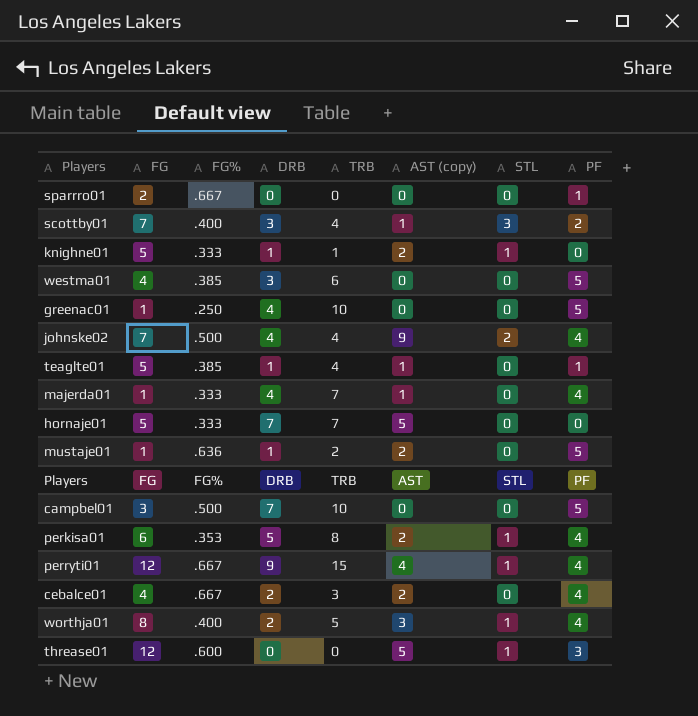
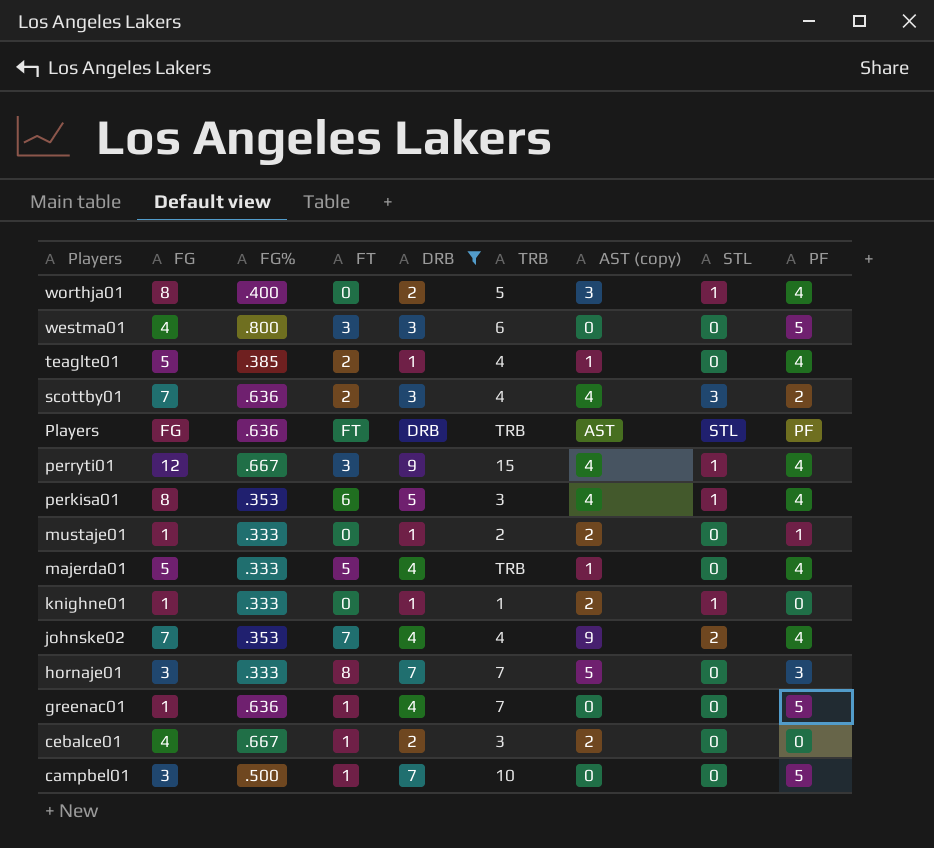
filter: none -> DRB != 0
row order: none -> Players descending
column FT | position: none -> 4
westma01 | FG%: .385 -> .800
teaglte01 | PF: 1 -> 4
scottby01 | FG%: .400 -> .636
scottby01 | AST (copy): 1 -> 4
Players | FG%: FG% -> .636
perkisa01 | FG: 6 -> 8
perkisa01 | TRB: 8 -> 3
perkisa01 | AST (copy): 2 -> 4
mustaje01 | FG%: .636 -> .333
mustaje01 | PF: 5 -> 1
majerda01 | FG: 1 -> 5
majerda01 | TRB: 7 -> TRB
knighne01 | FG: 5 -> 1
johnske02 | FG%: .500 -> .353
hornaje01 | FG: 5 -> 3
hornaje01 | PF: 0 -> 3
greenac01 | FG%: .250 -> .636
greenac01 | TRB: 10 -> 7
cebalce01 | PF: 4 -> 0

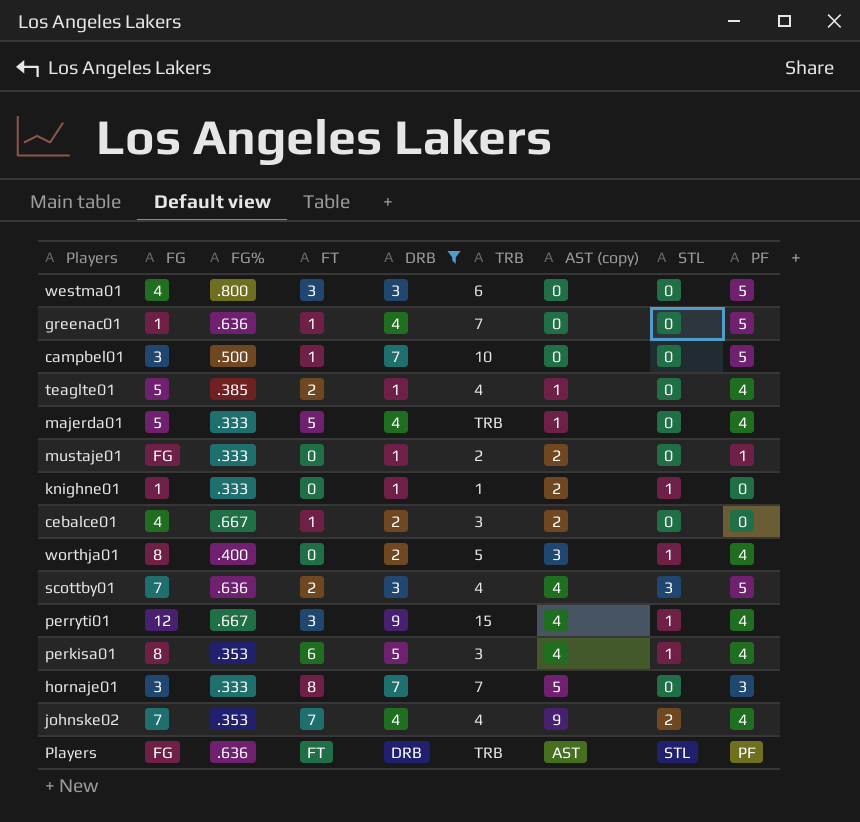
row order: Players descending -> AST (copy) ascending
mustaje01 | FG: 1 -> FG
scottby01 | PF: 2 -> 5

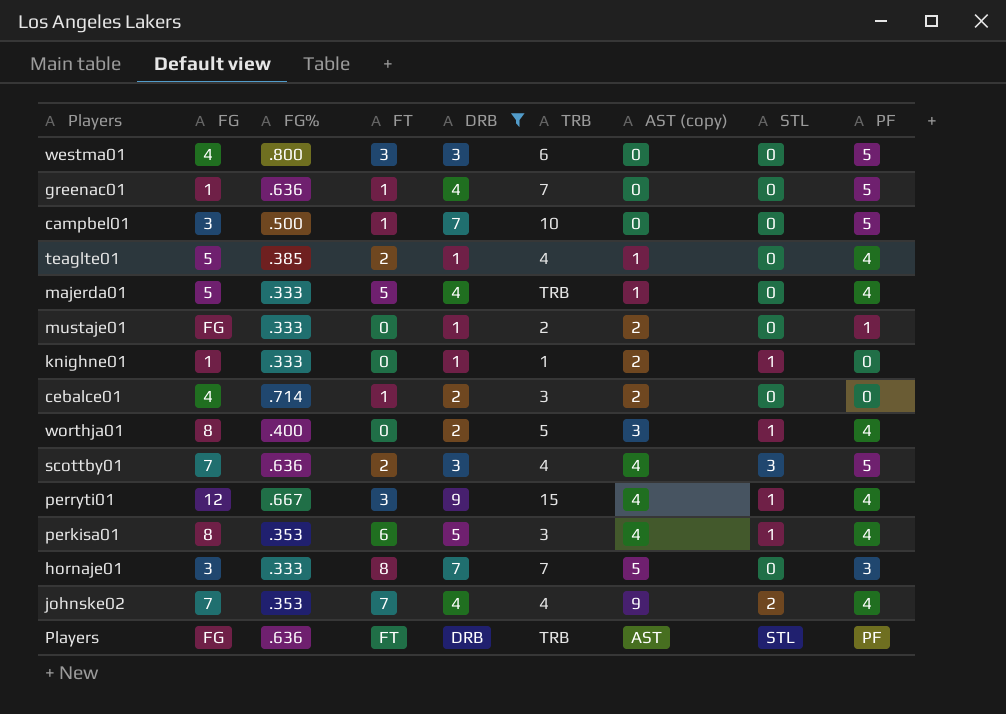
cebalce01 | FG%: .667 -> .714

